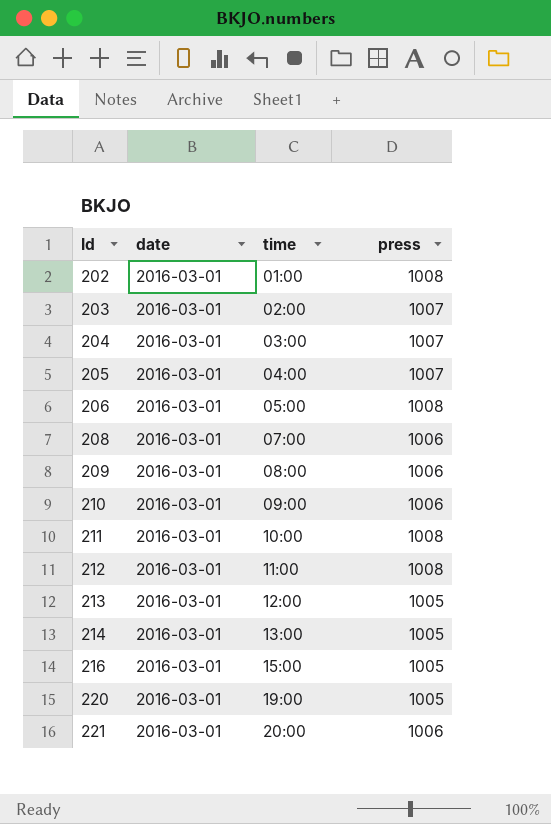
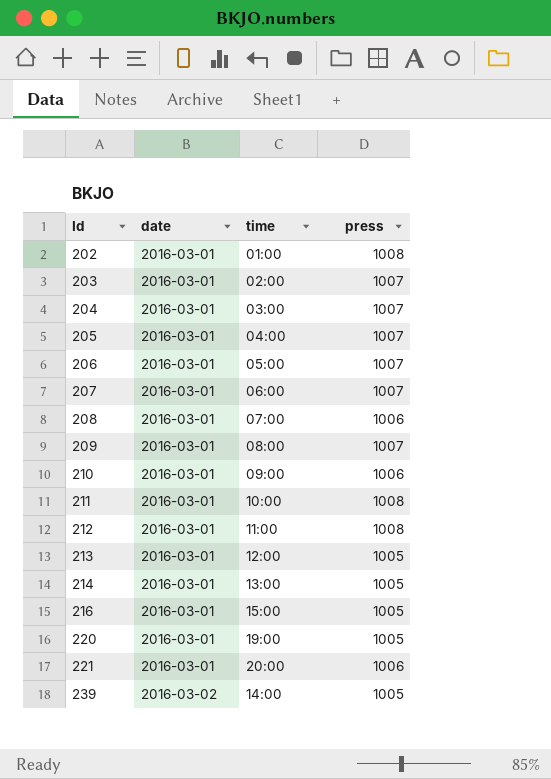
206 | press: 1008 -> 1007
row 207: none -> 2016-03-01 | 06:00 | 1007
209 | press: 1006 -> 1007
row 239: none -> 2016-03-02 | 14:00 | 1005

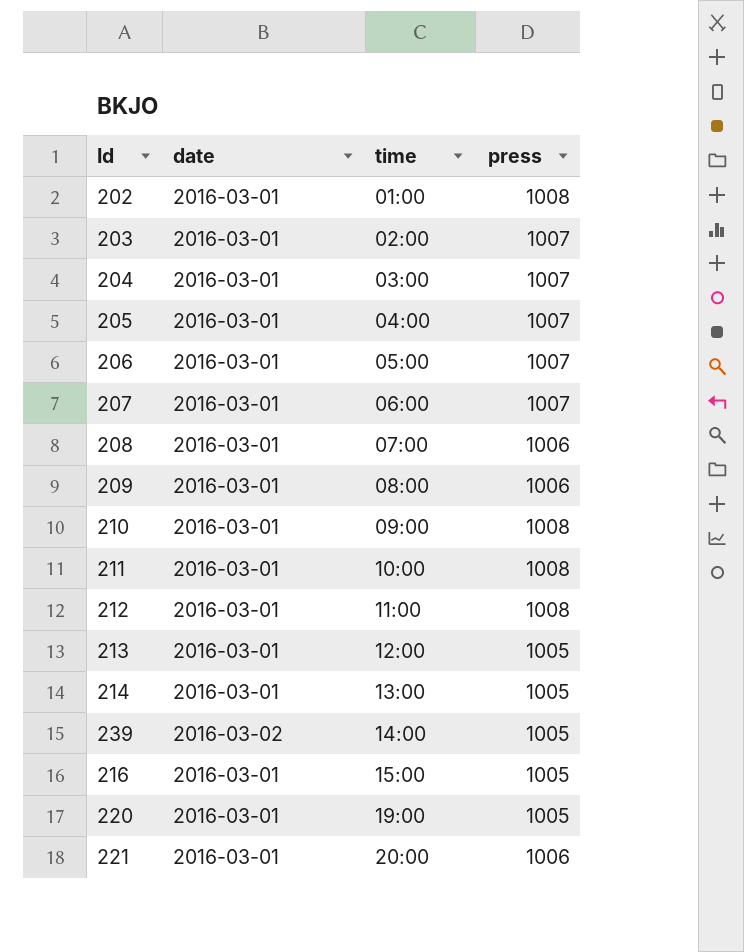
row order: Id ascending -> time ascending
209 | press: 1007 -> 1006
210 | press: 1006 -> 1008

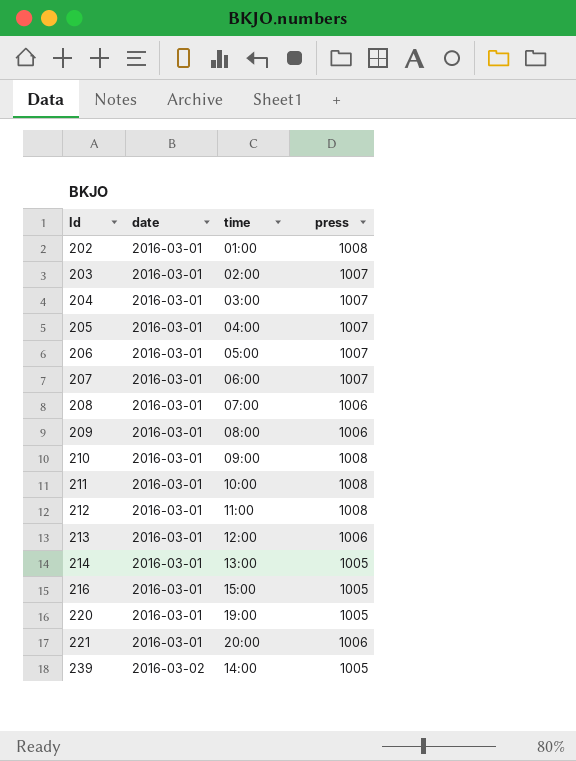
row order: time ascending -> Id ascending
213 | press: 1005 -> 1006

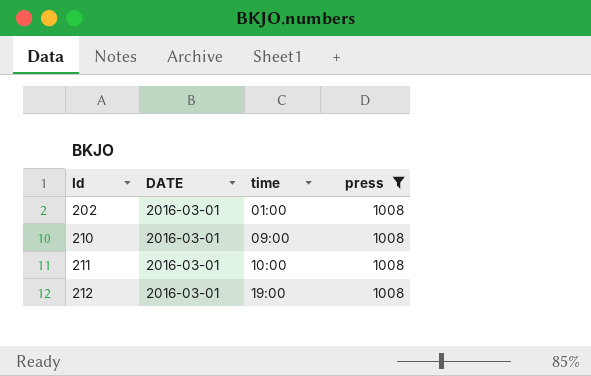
filter: none -> press = 1008
column name: date -> DATE
212 | time: 11:00 -> 19:00

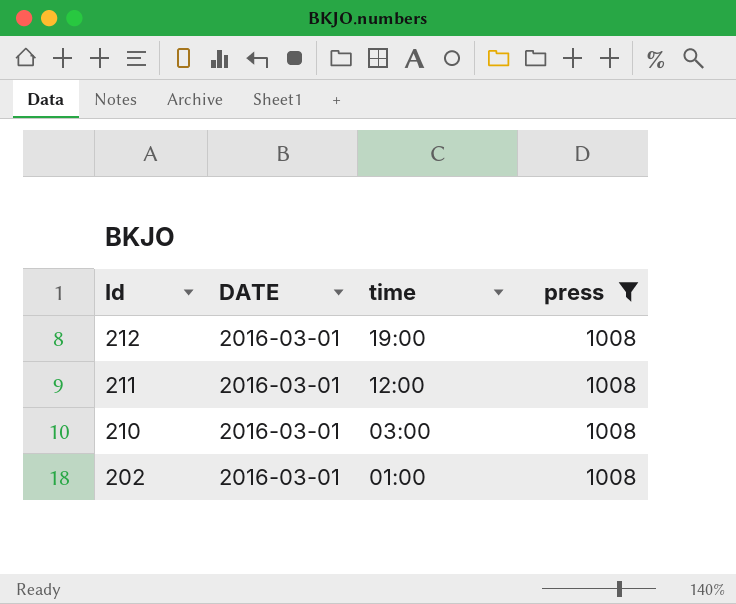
row order: Id ascending -> Id descending
211 | time: 10:00 -> 12:00
210 | time: 09:00 -> 03:00

